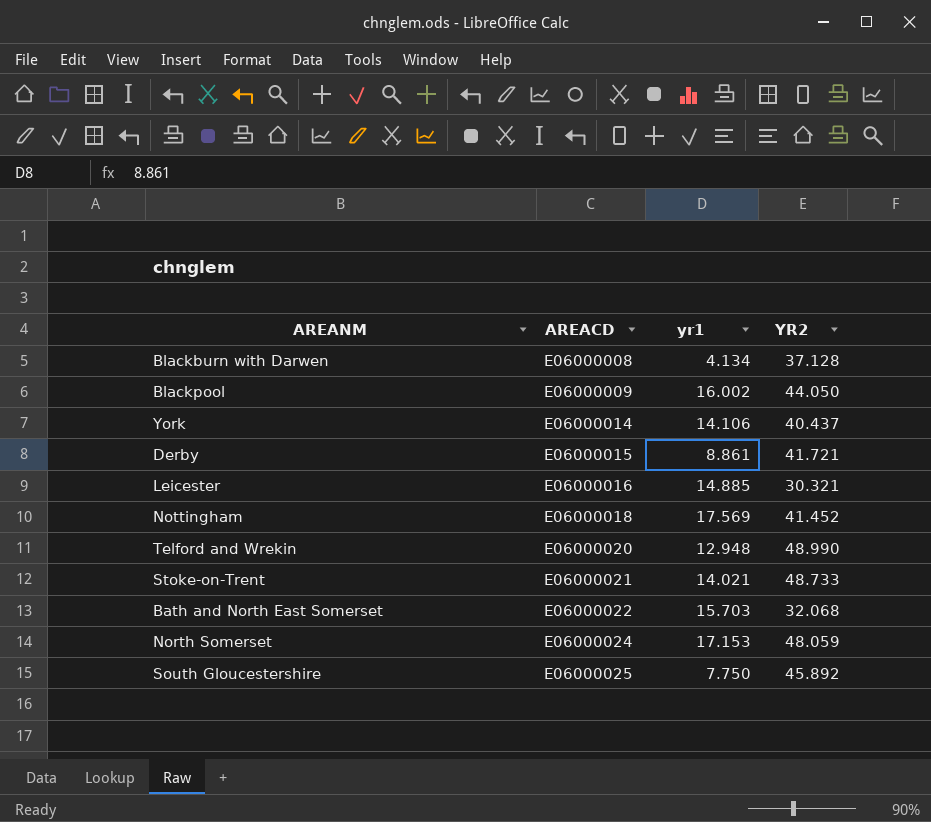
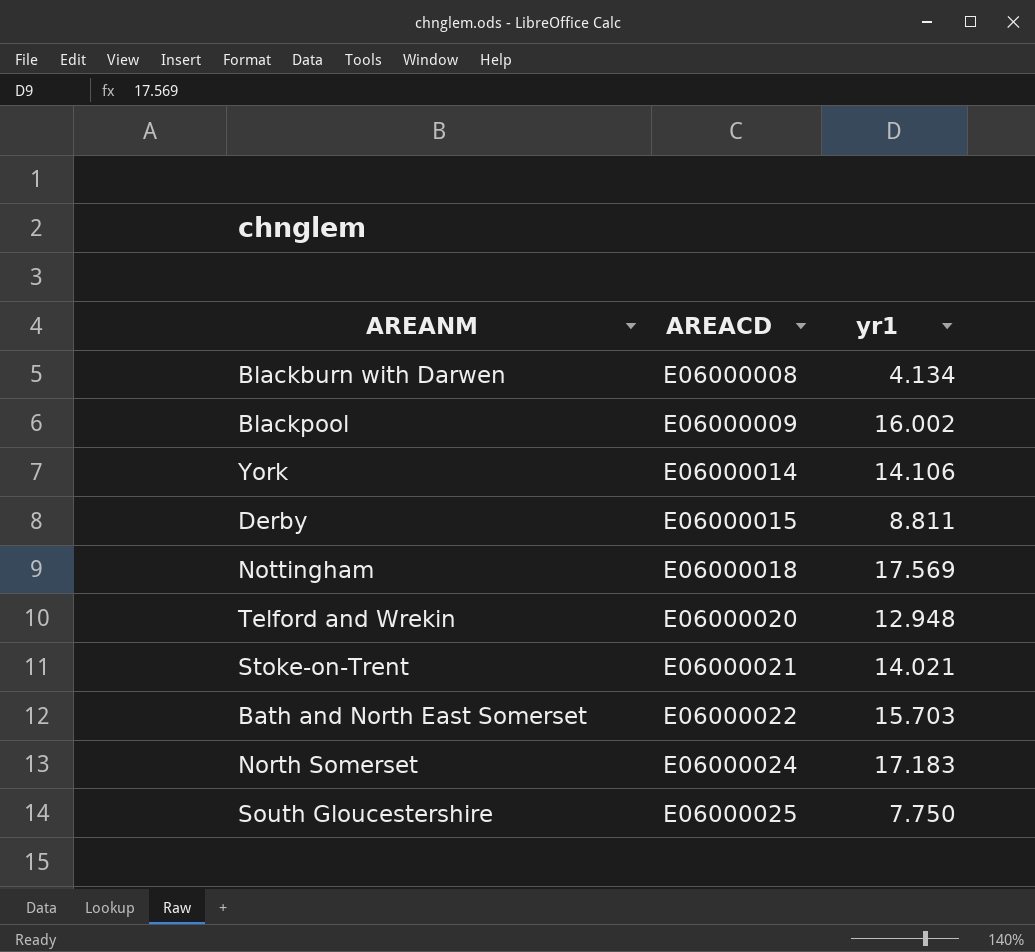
column YR2 | position: 4 -> none
row Leicester: E06000016 | 14.885 | 30.321 -> none
Derby | yr1: 8.861 -> 8.811
North Somerset | yr1: 17.153 -> 17.183

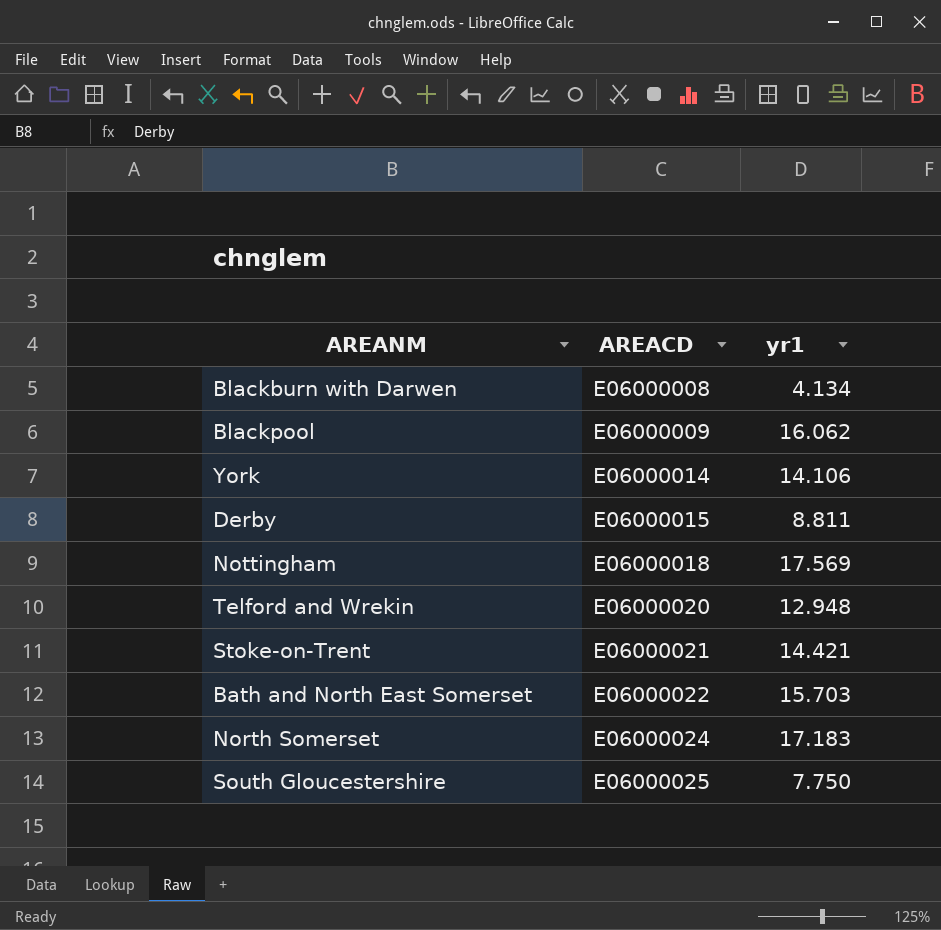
Blackpool | yr1: 16.002 -> 16.062
Stoke-on-Trent | yr1: 14.021 -> 14.421

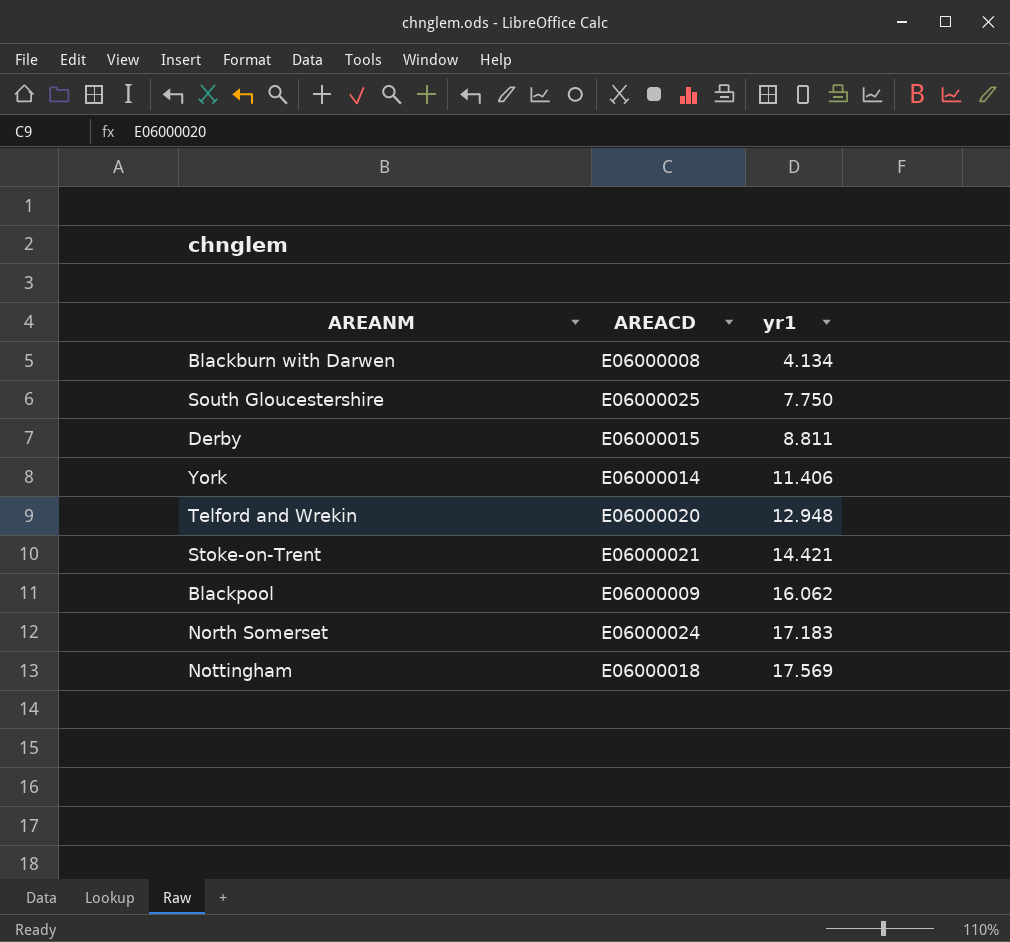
row order: AREACD ascending -> yr1 ascending
row Bath and North East Somerset: E06000022 | 15.703 -> none
York | yr1: 14.106 -> 11.406

